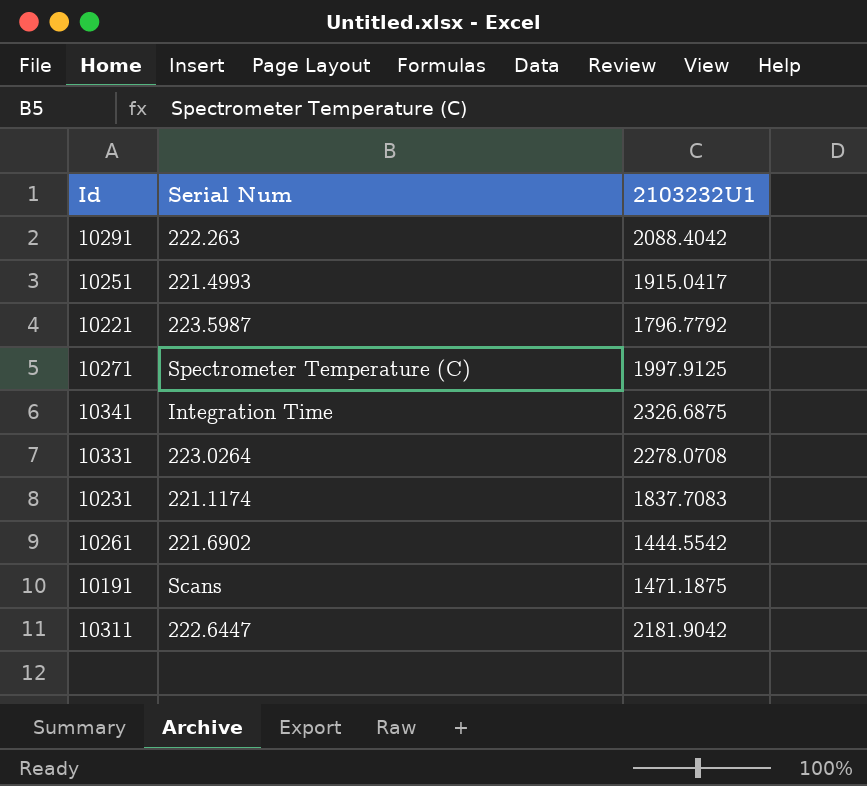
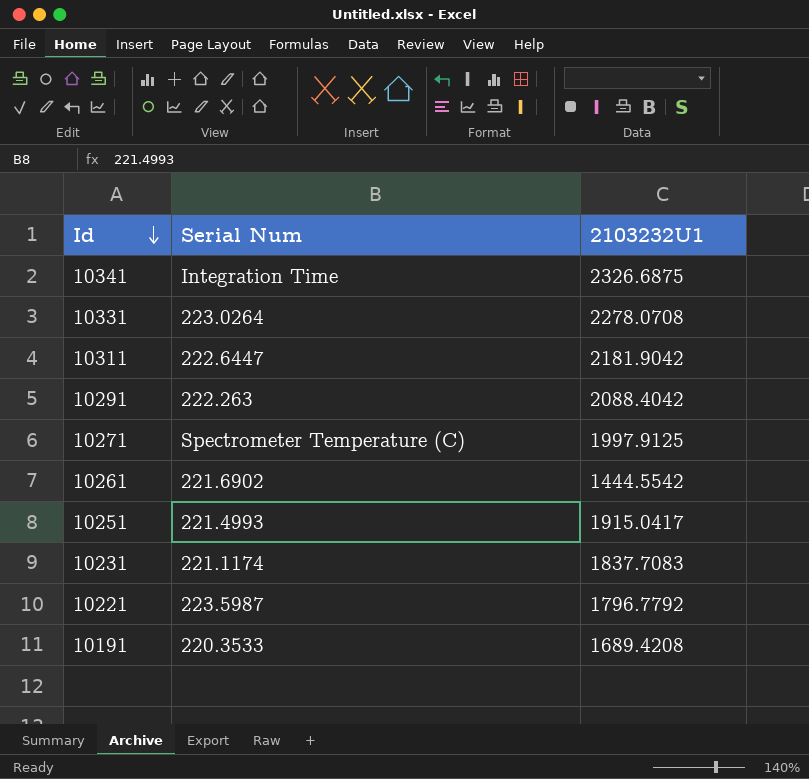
row order: none -> Id descending
10191 | Serial Num: Scans -> 220.3533
10191 | 2103232U1: 1471.1875 -> 1689.4208

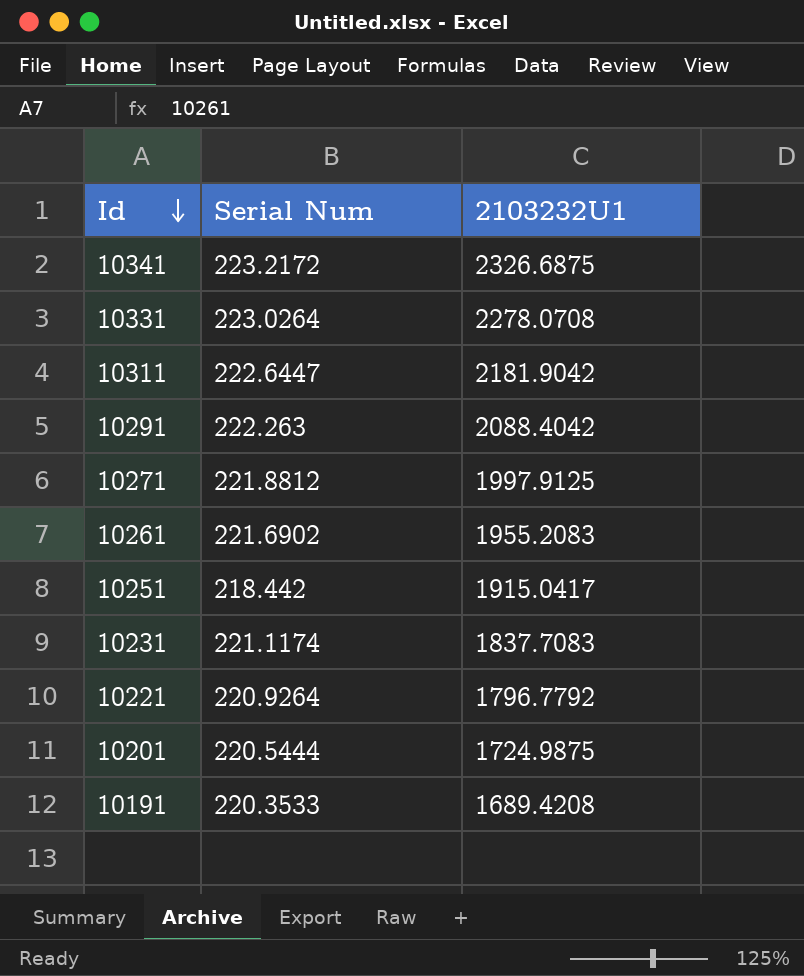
10341 | Serial Num: Integration Time -> 223.2172
10271 | Serial Num: Spectrometer Temperature (C) -> 221.8812
10261 | 2103232U1: 1444.5542 -> 1955.2083
10251 | Serial Num: 221.4993 -> 218.442
10221 | Serial Num: 223.5987 -> 220.9264
row 10201: none -> 220.5444 | 1724.9875

